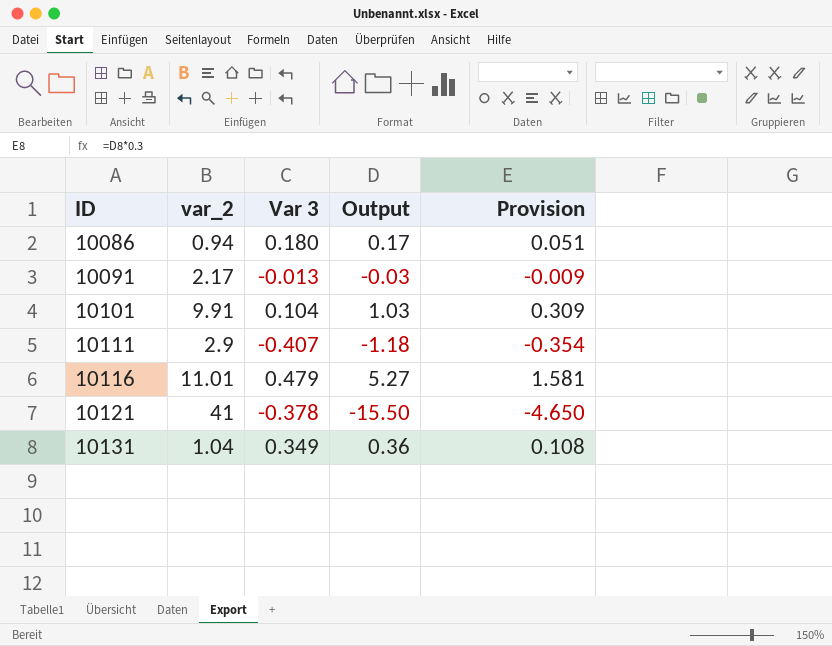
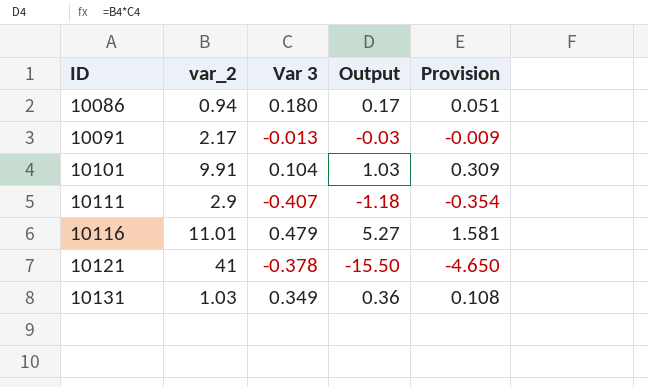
10131 | var_2: 1.04 -> 1.03

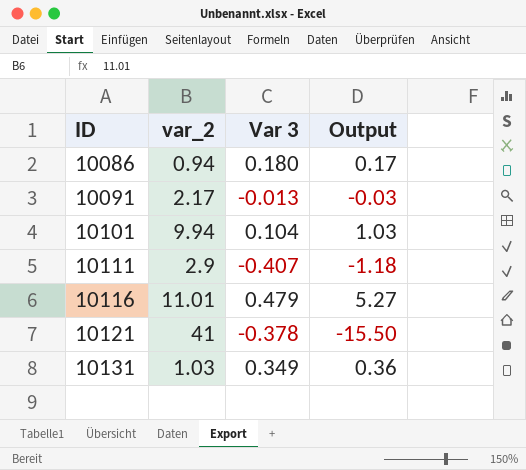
column Provision | formula: [Output] * 0.3 -> none
10101 | var_2: 9.91 -> 9.94

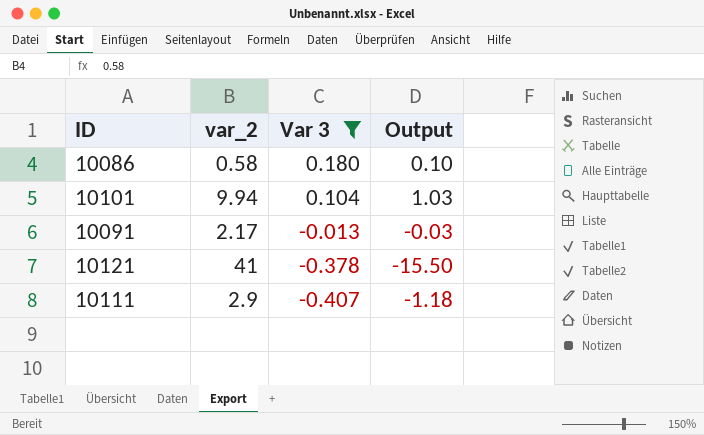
filter: none -> Var 3 <= 0.180
row order: ID ascending -> Var 3 descending
10086 | var_2: 0.94 -> 0.58
10086 | Output: 0.17 -> 0.10

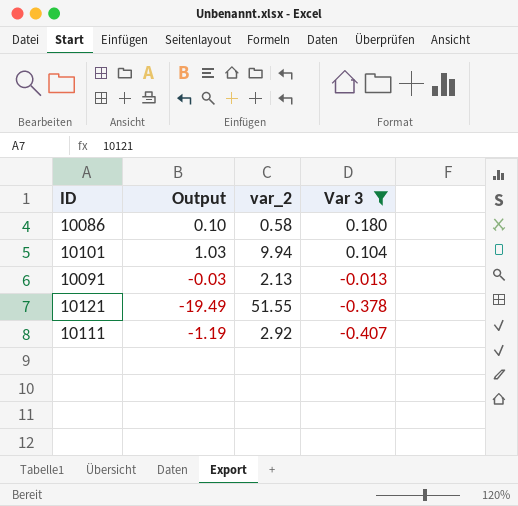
column Output | position: 4 -> 2
10091 | var_2: 2.17 -> 2.13
10121 | Output: -15.50 -> -19.49
10121 | var_2: 41 -> 51.55
10111 | Output: -1.18 -> -1.19
10111 | var_2: 2.9 -> 2.92

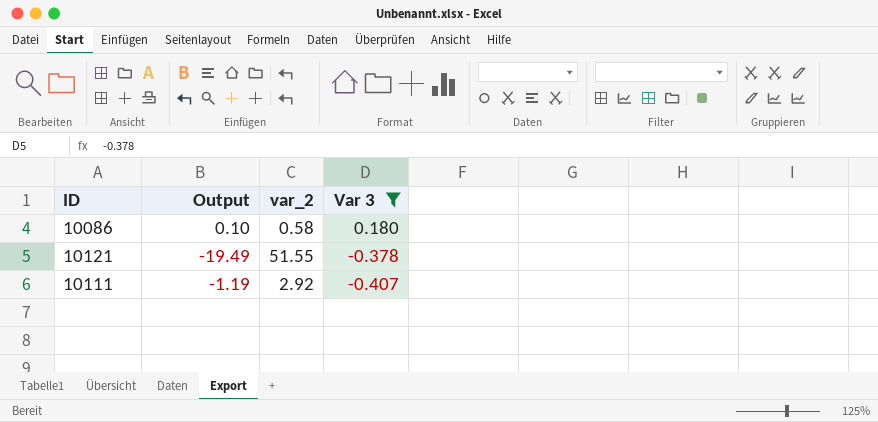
row 10101: 1.03 | 9.94 | 0.104 -> none
row 10091: -0.03 | 2.13 | -0.013 -> none

